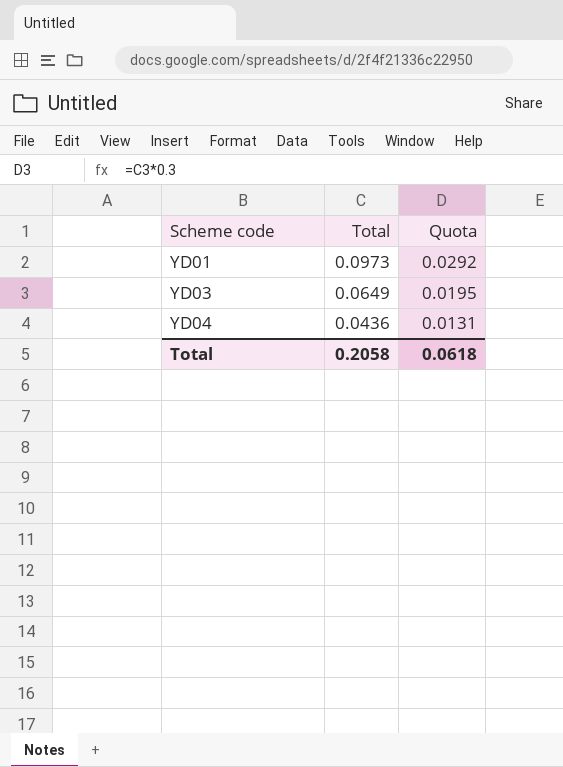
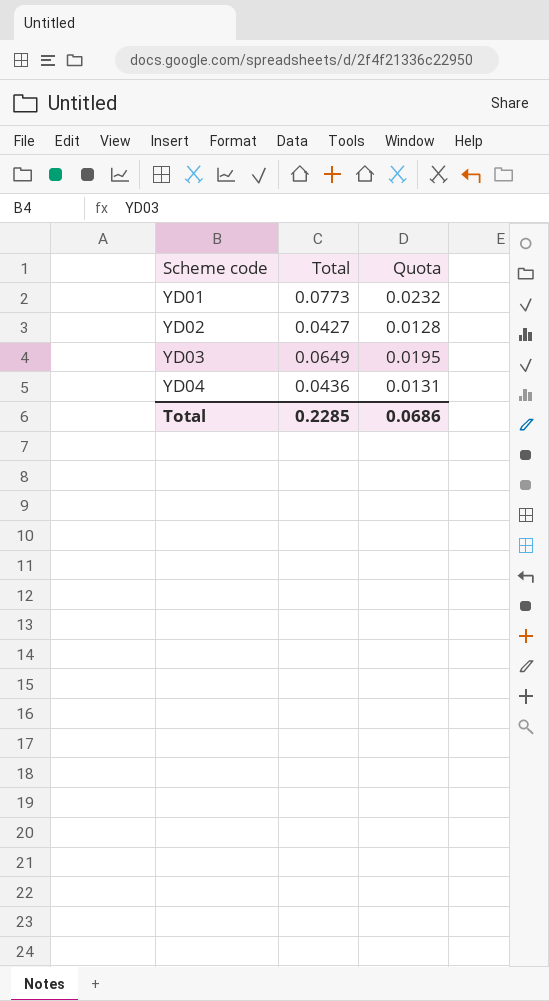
YD01 | Total: 0.0973 -> 0.0773
YD01 | Quota: 0.0292 -> 0.0232
row YD02: none -> 0.0427 | 0.0128
Total | Total: 0.2058 -> 0.2285
Total | Quota: 0.0618 -> 0.0686

